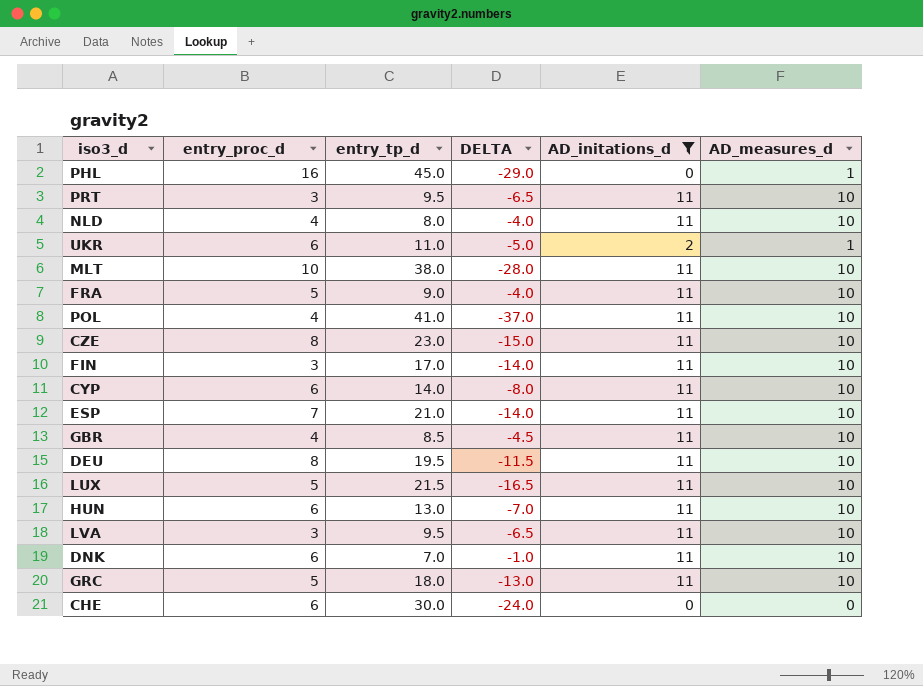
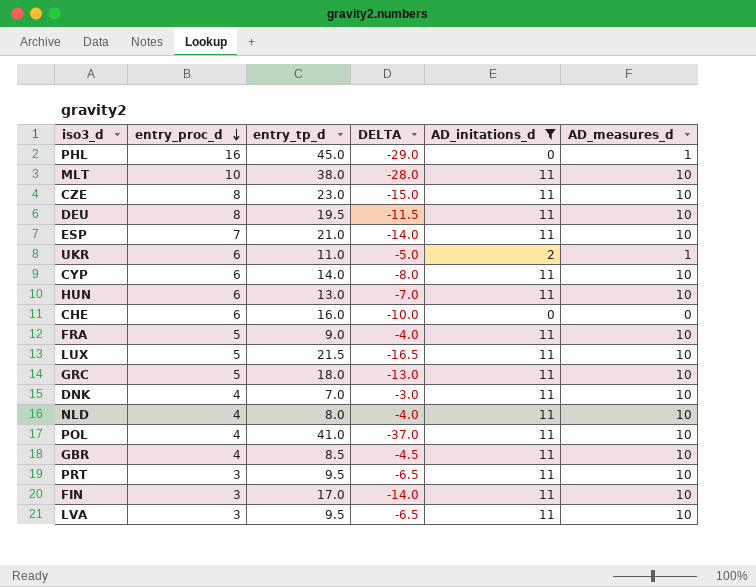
row order: none -> entry_proc_d descending
CHE | entry_tp_d: 30.0 -> 16.0
CHE | DELTA: -24.0 -> -10.0
DNK | entry_proc_d: 6 -> 4
DNK | DELTA: -1.0 -> -3.0

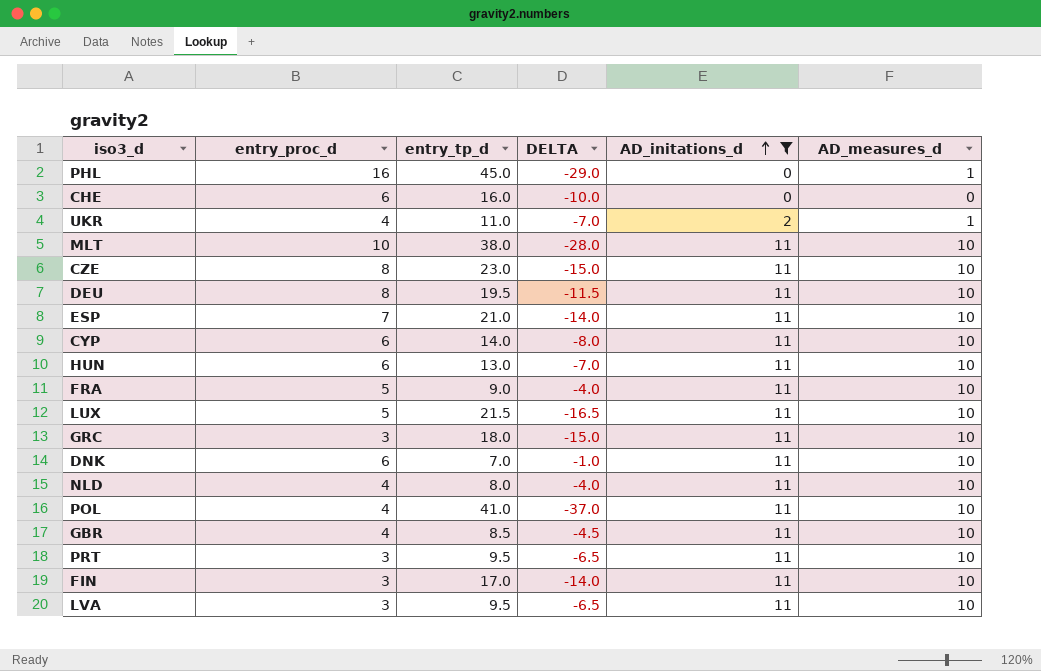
row order: entry_proc_d descending -> AD_initations_d ascending
UKR | entry_proc_d: 6 -> 4
UKR | DELTA: -5.0 -> -7.0
GRC | entry_proc_d: 5 -> 3
GRC | DELTA: -13.0 -> -15.0
DNK | entry_proc_d: 4 -> 6
DNK | DELTA: -3.0 -> -1.0

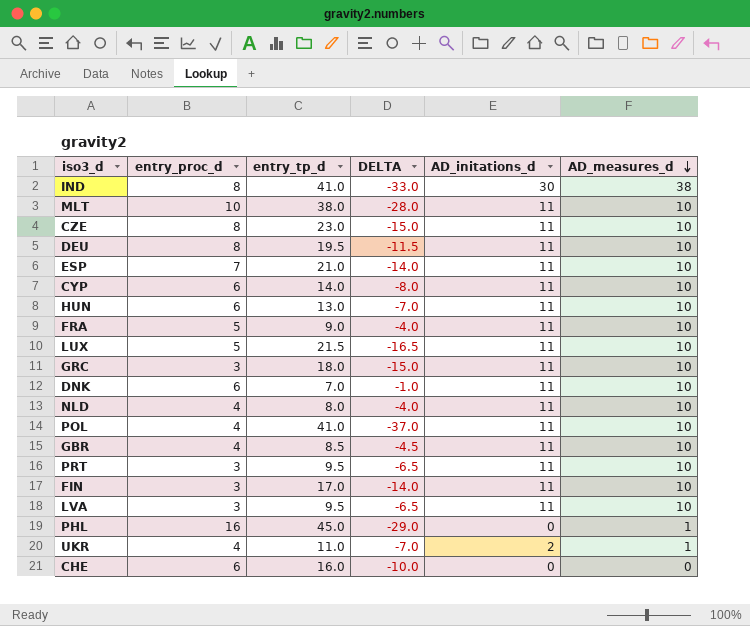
filter: AD_initations_d != 30 -> none
row order: AD_initations_d ascending -> AD_measures_d descending

